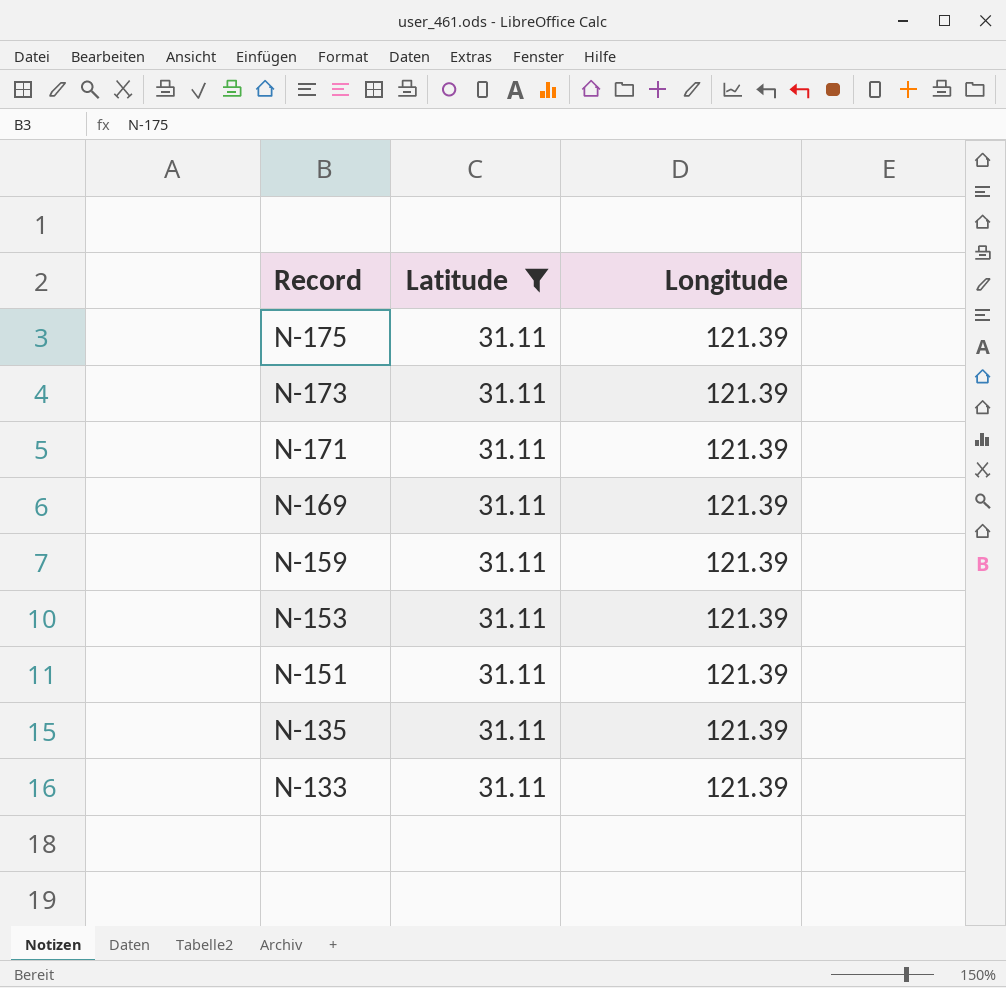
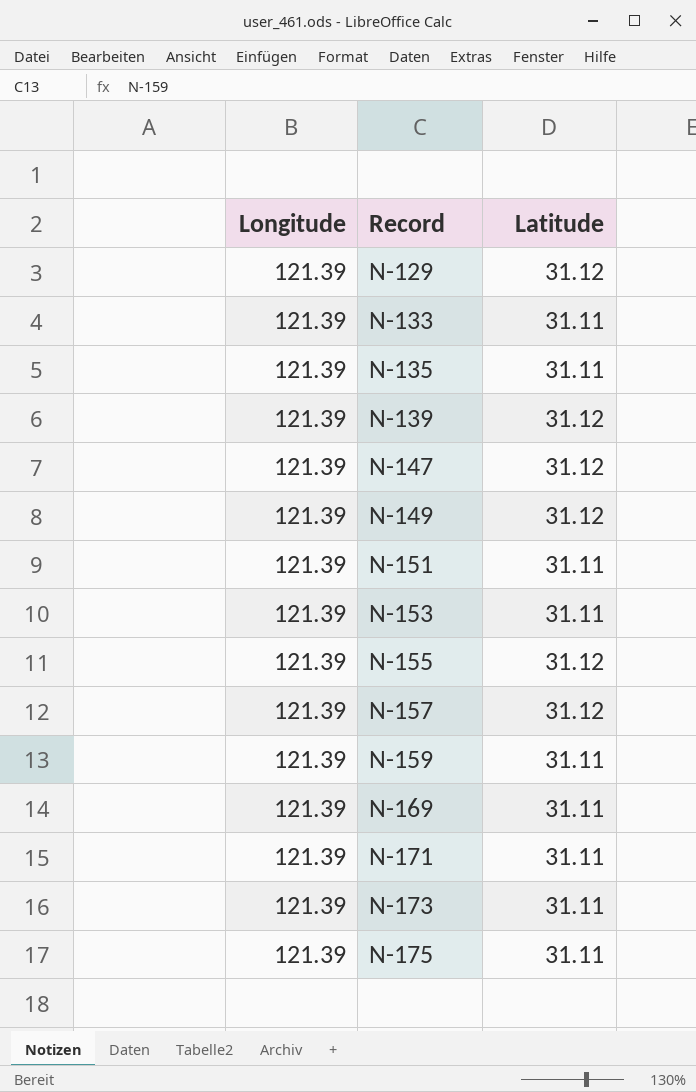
filter: Latitude = 31.11 -> none
row order: Record descending -> Record ascending
column Longitude | position: 3 -> 1

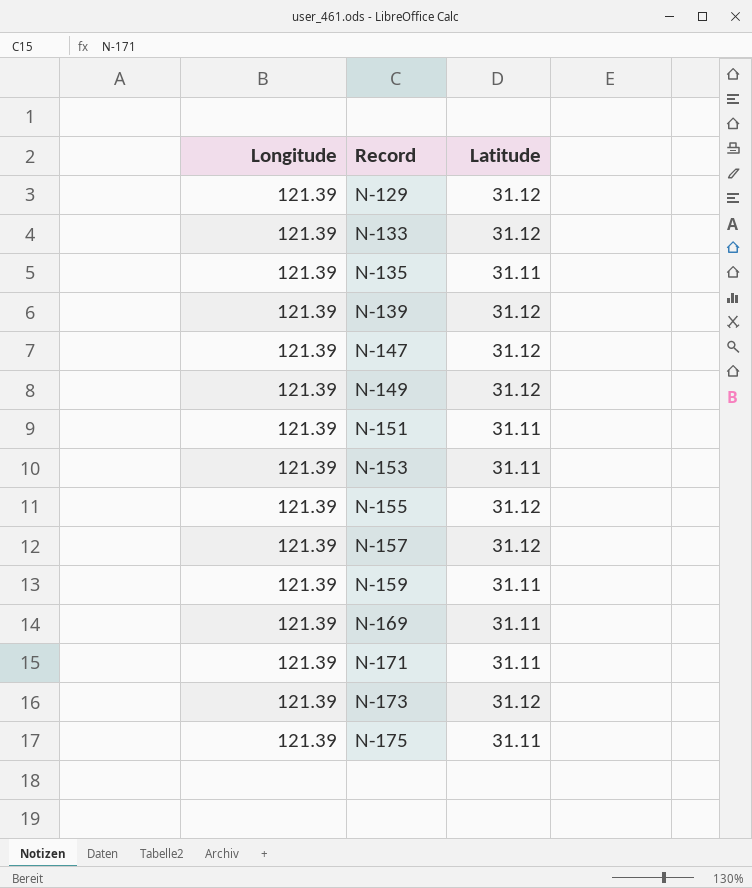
N-133 | Latitude: 31.11 -> 31.12
N-173 | Latitude: 31.11 -> 31.12

